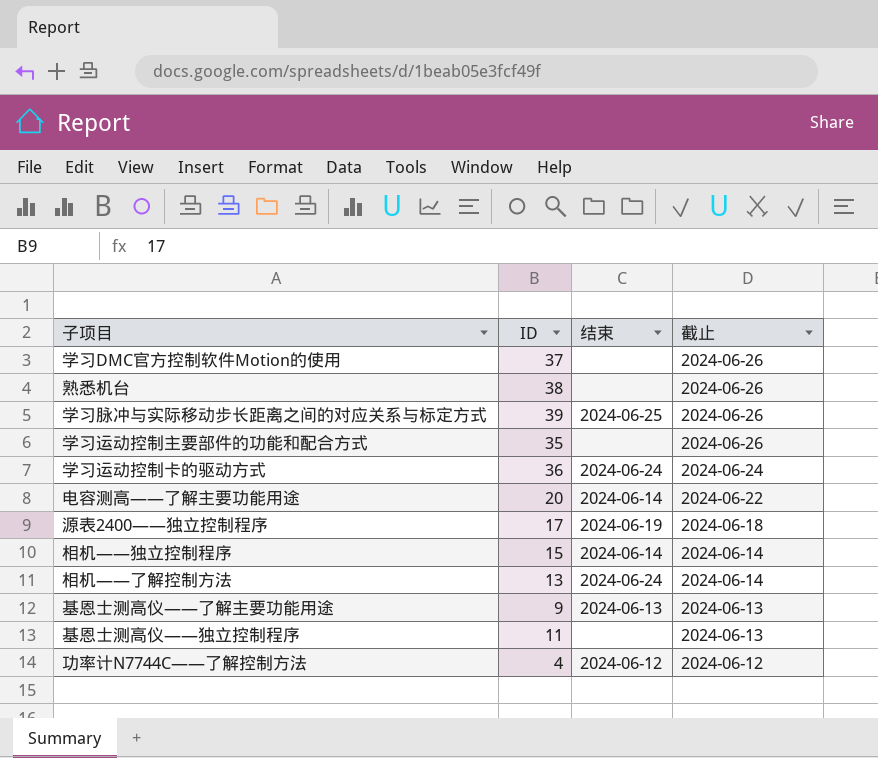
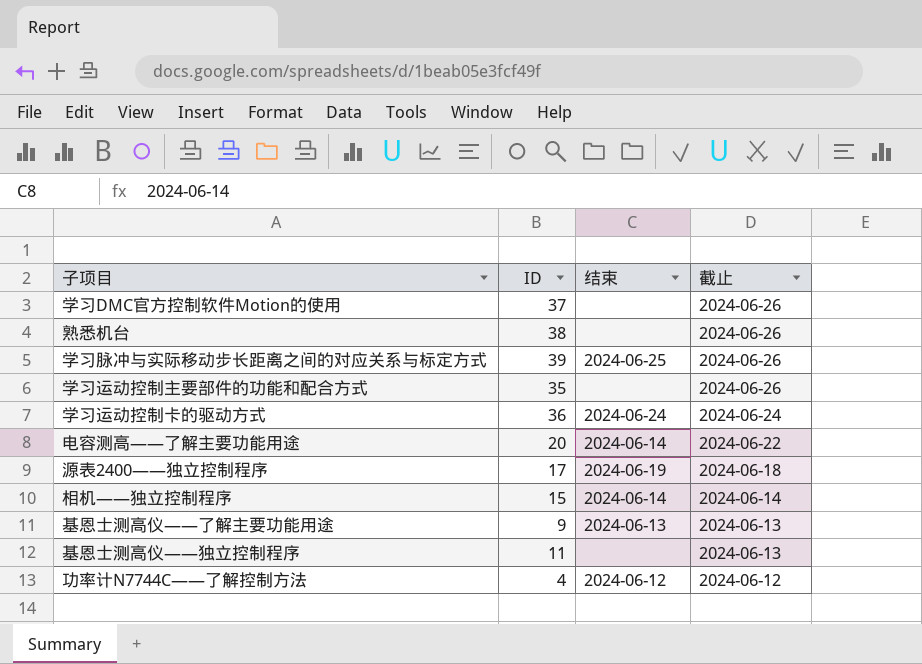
row 相机——了解控制方法: 13 | 2024-06-24 | 2024-06-14 -> none

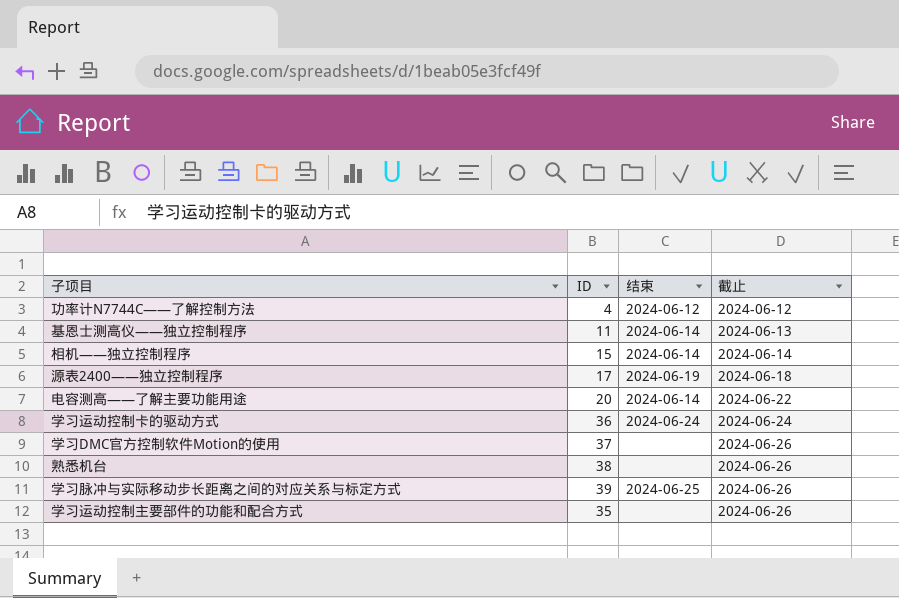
row order: 截止 descending -> 截止 ascending
row 基恩士测高仪——了解主要功能用途: 9 | 2024-06-13 | 2024-06-13 -> none
基恩士测高仪——独立控制程序 | 结束: none -> 2024-06-14

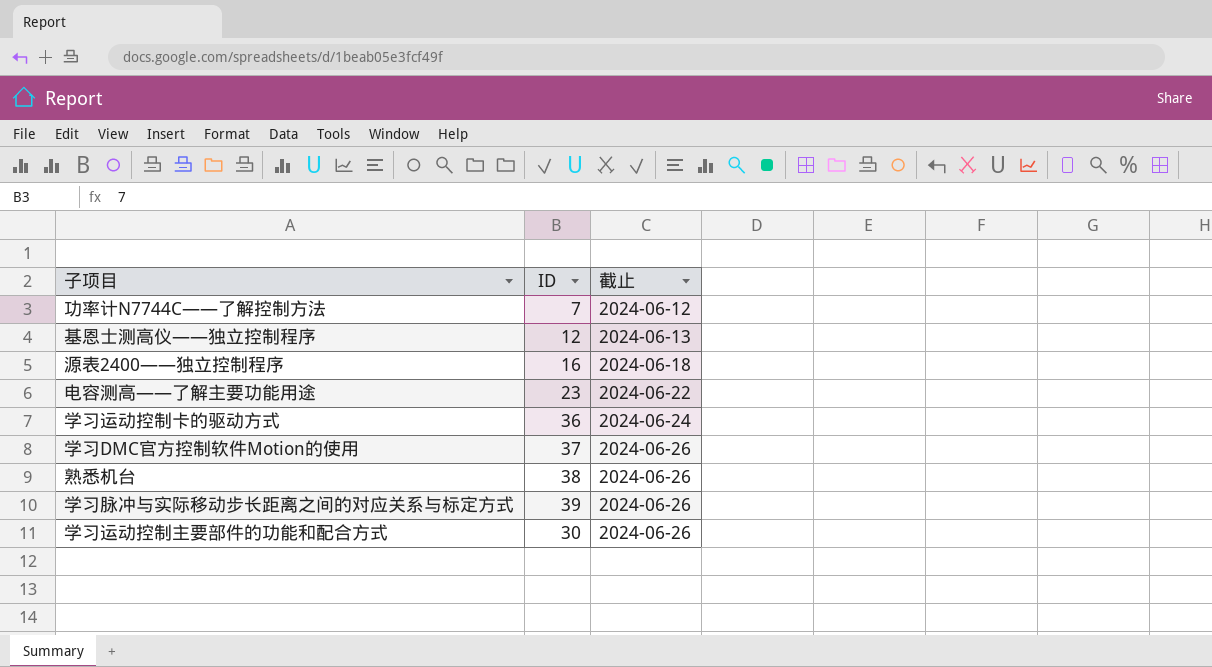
column 结束 | position: 3 -> none
row 相机——独立控制程序: 15 | 2024-06-14 | 2024-06-14 -> none
功率计N7744C——了解控制方法 | ID: 4 -> 7
基恩士测高仪——独立控制程序 | ID: 11 -> 12
源表2400——独立控制程序 | ID: 17 -> 16
电容测高——了解主要功能用途 | ID: 20 -> 23
学习运动控制主要部件的功能和配合方式 | ID: 35 -> 30

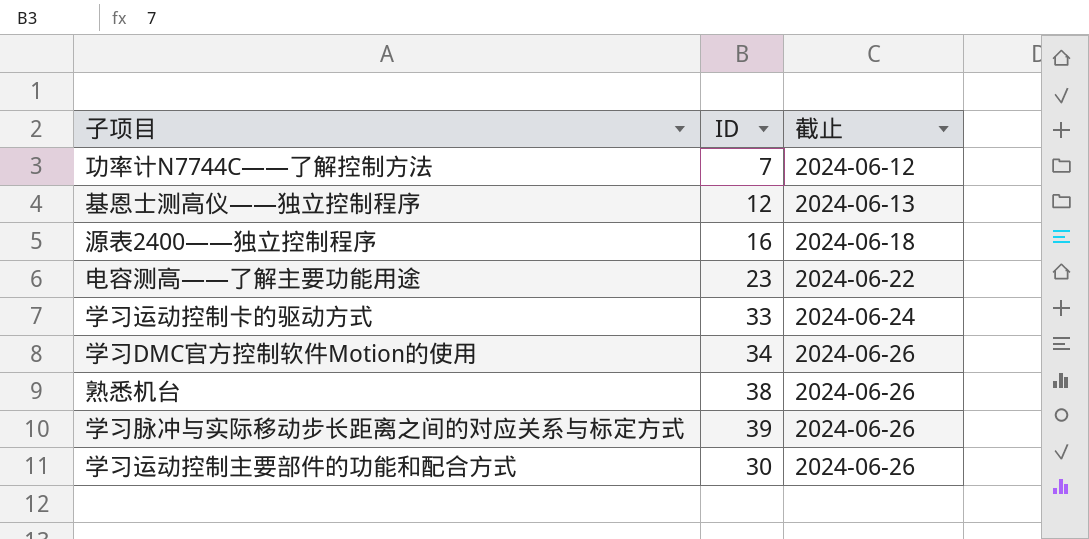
学习运动控制卡的驱动方式 | ID: 36 -> 33
学习DMC官方控制软件Motion的使用 | ID: 37 -> 34

